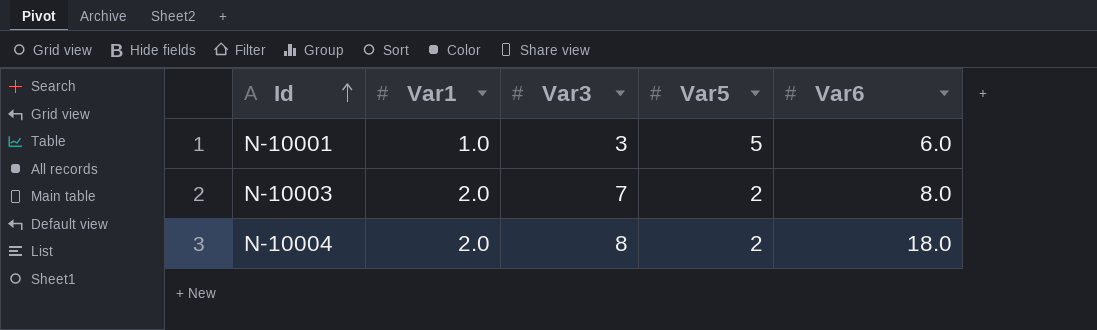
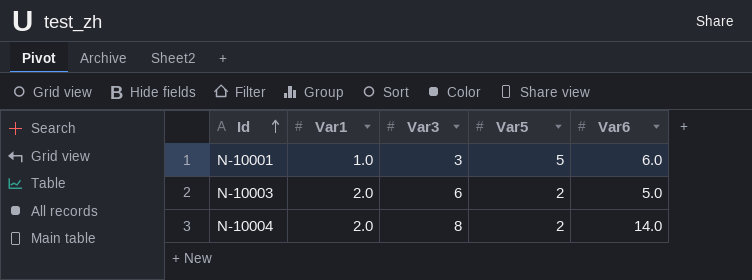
N-10003 | Var3: 7 -> 6
N-10003 | Var6: 8.0 -> 5.0
N-10004 | Var6: 18.0 -> 14.0

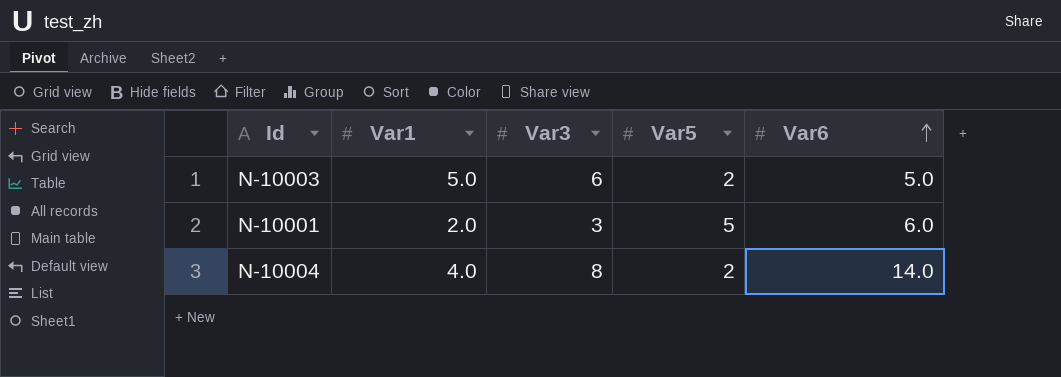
row order: Id ascending -> Var6 ascending
N-10003 | Var1: 2.0 -> 5.0
N-10001 | Var1: 1.0 -> 2.0
N-10004 | Var1: 2.0 -> 4.0

